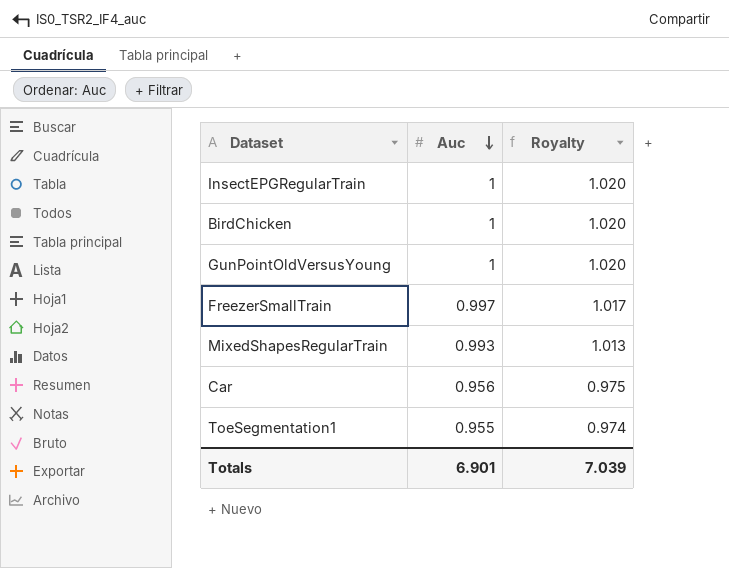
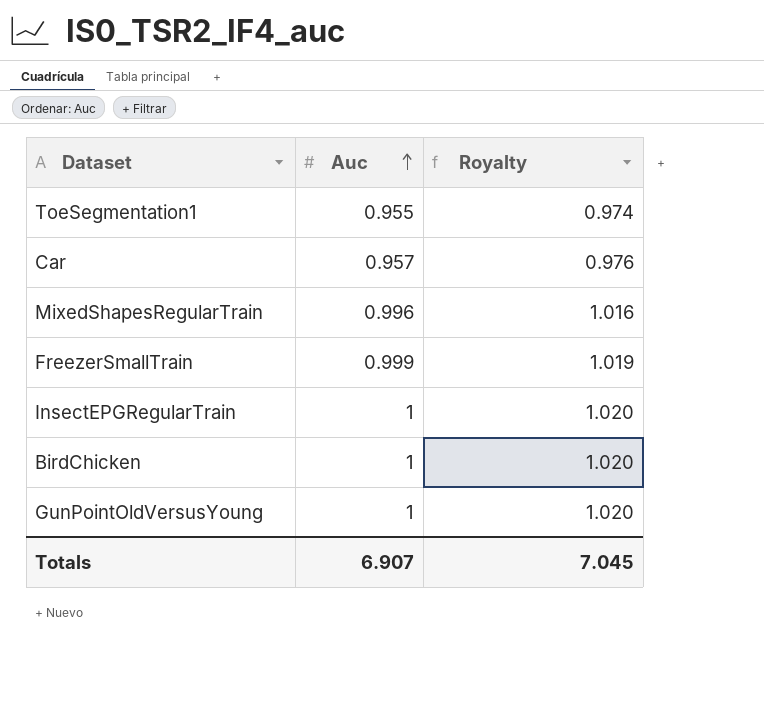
row order: Auc descending -> Auc ascending
Car | Auc: 0.956 -> 0.957
Car | Royalty: 0.975 -> 0.976
MixedShapesRegularTrain | Auc: 0.993 -> 0.996
MixedShapesRegularTrain | Royalty: 1.013 -> 1.016
FreezerSmallTrain | Auc: 0.997 -> 0.999
FreezerSmallTrain | Royalty: 1.017 -> 1.019
Totals | Auc: 6.901 -> 6.907
Totals | Royalty: 7.039 -> 7.045

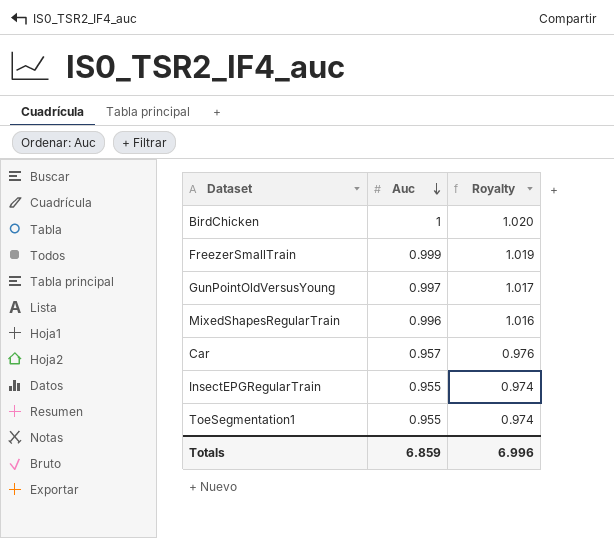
row order: Auc ascending -> Auc descending
GunPointOldVersusYoung | Auc: 1 -> 0.997
GunPointOldVersusYoung | Royalty: 1.020 -> 1.017
InsectEPGRegularTrain | Auc: 1 -> 0.955
InsectEPGRegularTrain | Royalty: 1.020 -> 0.974
Totals | Auc: 6.907 -> 6.859
Totals | Royalty: 7.045 -> 6.996

